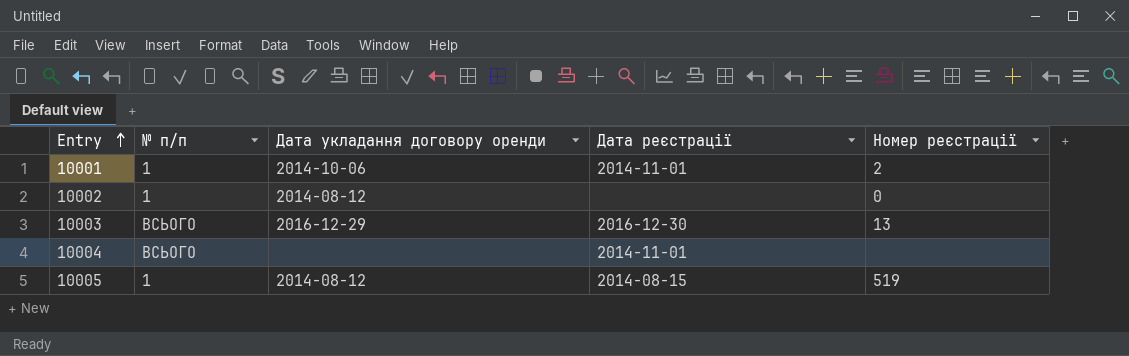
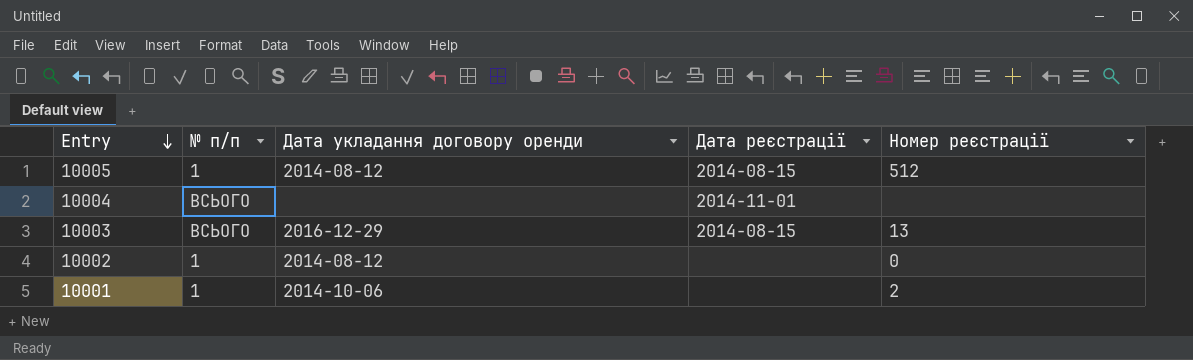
row order: Entry ascending -> Entry descending
10005 | Номер реєстрації: 519 -> 512
10003 | Дата реєстрації: 2016-12-30 -> 2014-08-15
10001 | Дата реєстрації: 2014-11-01 -> none

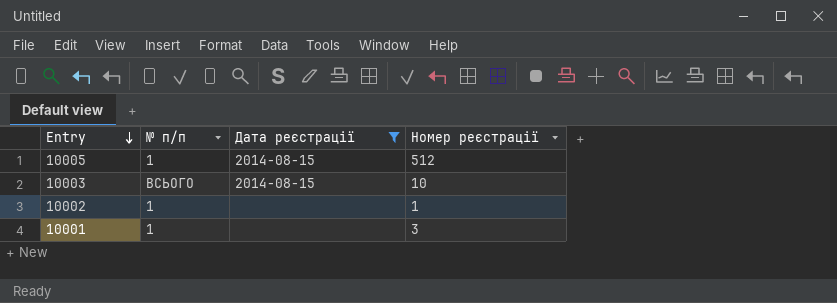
filter: none -> Дата реєстрації != 2014-11-01
column Дата укладання договору оренди | position: 3 -> none
10003 | Номер реєстрації: 13 -> 10
10002 | Номер реєстрації: 0 -> 1
10001 | Номер реєстрації: 2 -> 3

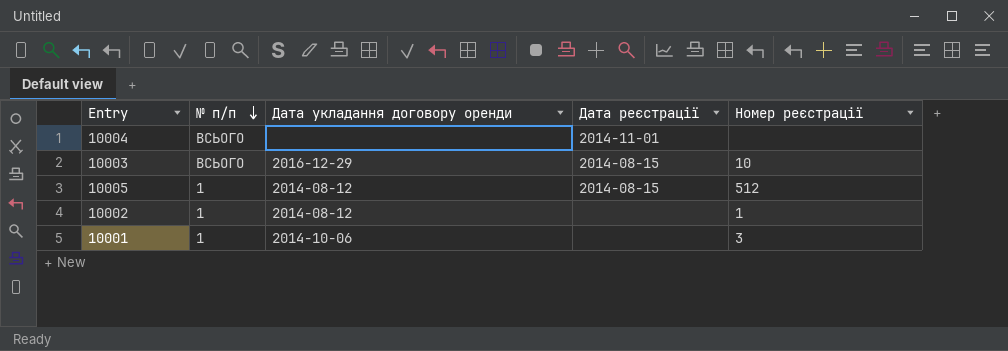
filter: Дата реєстрації != 2014-11-01 -> none
row order: Entry descending -> № п/п descending
column Дата укладання договору оренди | position: none -> 3

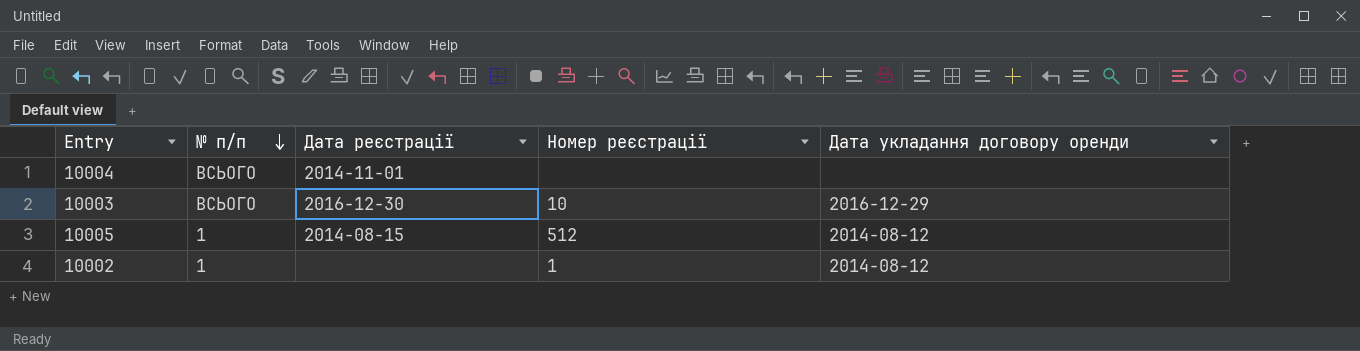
column Дата укладання договору оренди | position: 3 -> 5
row 10001: 1 | 2014-10-06 | none | 3 -> none
10003 | Дата реєстрації: 2014-08-15 -> 2016-12-30

